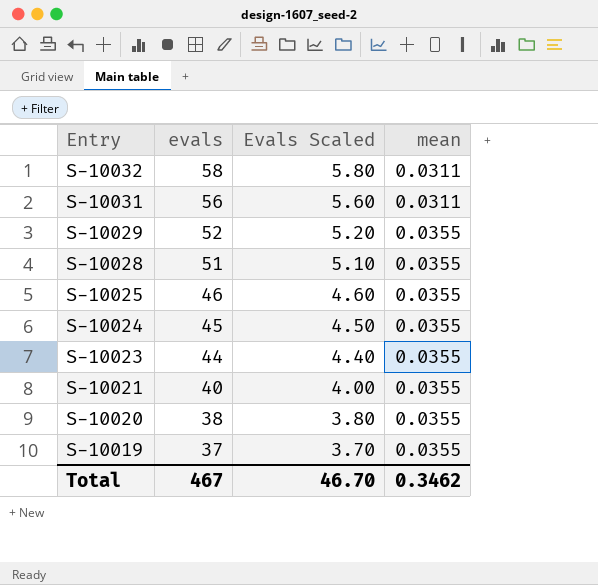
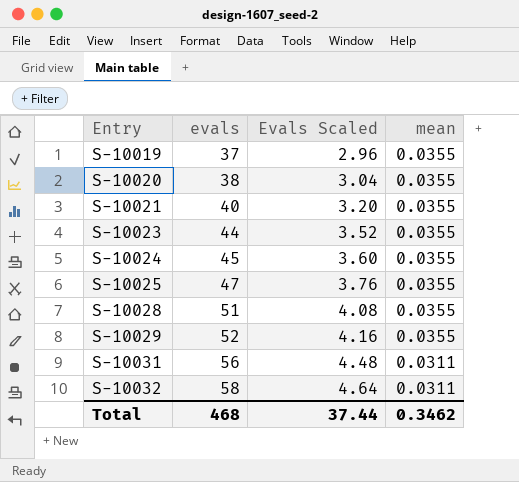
row order: Entry descending -> Entry ascending
column Evals Scaled | formula: [evals] * 0.1 -> [evals] * 0.08
S-10025 | evals: 46 -> 47
Total | evals: 467 -> 468
Total | Evals Scaled: 46.70 -> 37.44

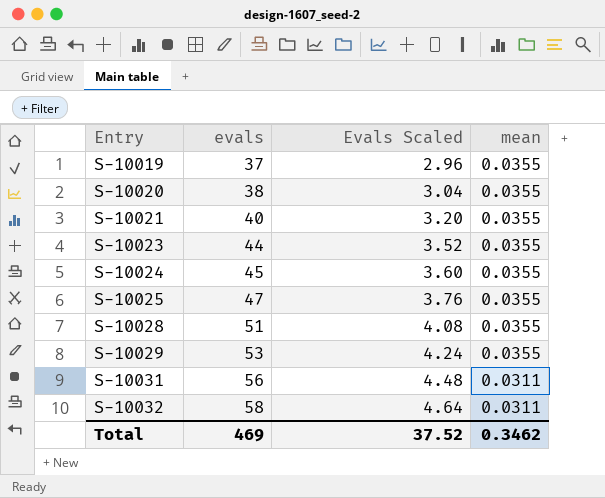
S-10029 | evals: 52 -> 53
S-10029 | Evals Scaled: 4.16 -> 4.24
Total | evals: 468 -> 469
Total | Evals Scaled: 37.44 -> 37.52

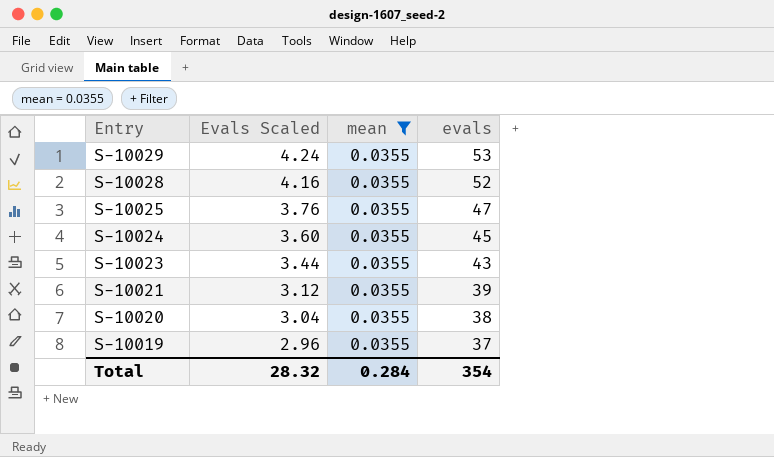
filter: none -> mean = 0.0355
row order: Entry ascending -> Entry descending
column evals | position: 2 -> 4
S-10028 | Evals Scaled: 4.08 -> 4.16
S-10028 | evals: 51 -> 52
S-10023 | Evals Scaled: 3.52 -> 3.44
S-10023 | evals: 44 -> 43
S-10021 | Evals Scaled: 3.20 -> 3.12
S-10021 | evals: 40 -> 39
Total | Evals Scaled: 37.52 -> 28.32
Total | mean: 0.3462 -> 0.284
Total | evals: 469 -> 354

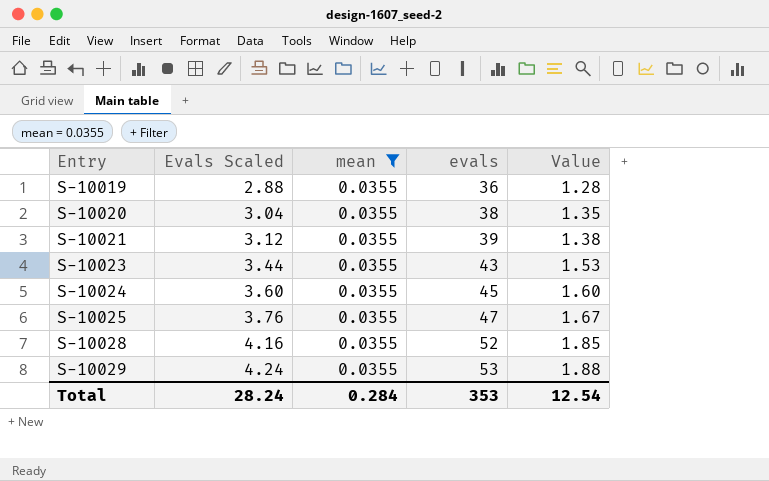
row order: Entry descending -> Entry ascending
column Value | formula: none -> [mean] * [evals]
S-10019 | Evals Scaled: 2.96 -> 2.88
S-10019 | evals: 37 -> 36
Total | Evals Scaled: 28.32 -> 28.24
Total | evals: 354 -> 353

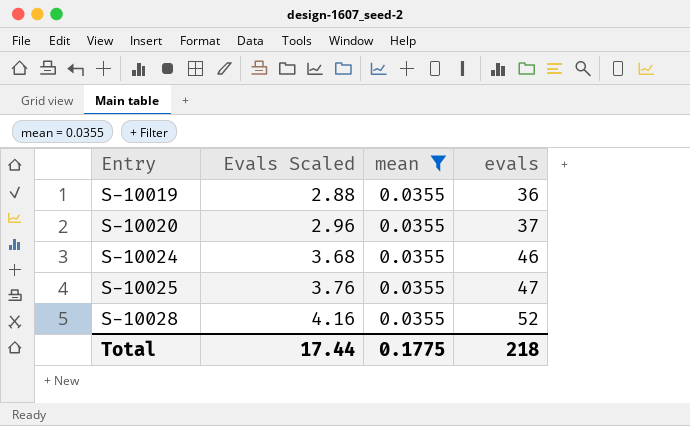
column Value | formula: [mean] * [evals] -> none
row S-10021: 3.12 | 0.0355 | 39 | 1.38 -> none
row S-10023: 3.44 | 0.0355 | 43 | 1.53 -> none
row S-10029: 4.24 | 0.0355 | 53 | 1.88 -> none
S-10020 | Evals Scaled: 3.04 -> 2.96
S-10020 | evals: 38 -> 37
S-10024 | Evals Scaled: 3.60 -> 3.68
S-10024 | evals: 45 -> 46
Total | Evals Scaled: 28.24 -> 17.44
Total | mean: 0.284 -> 0.1775
Total | evals: 353 -> 218

